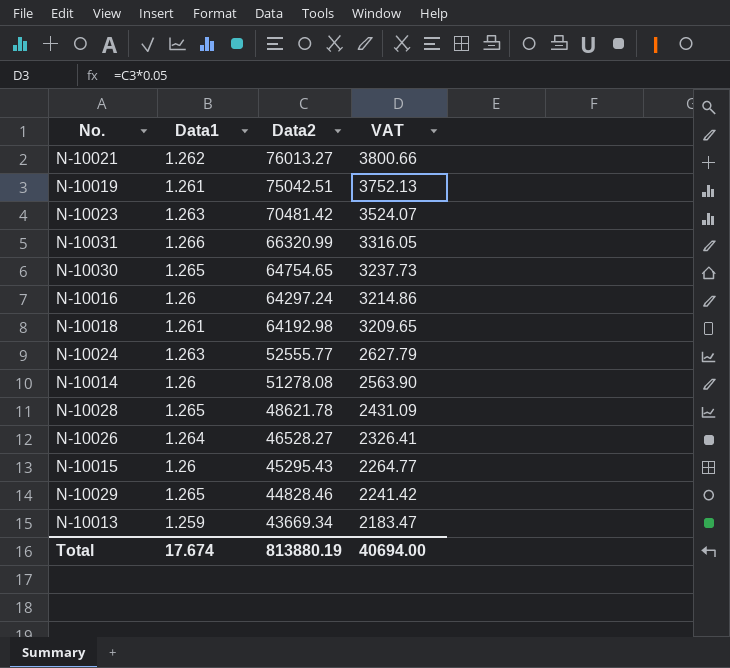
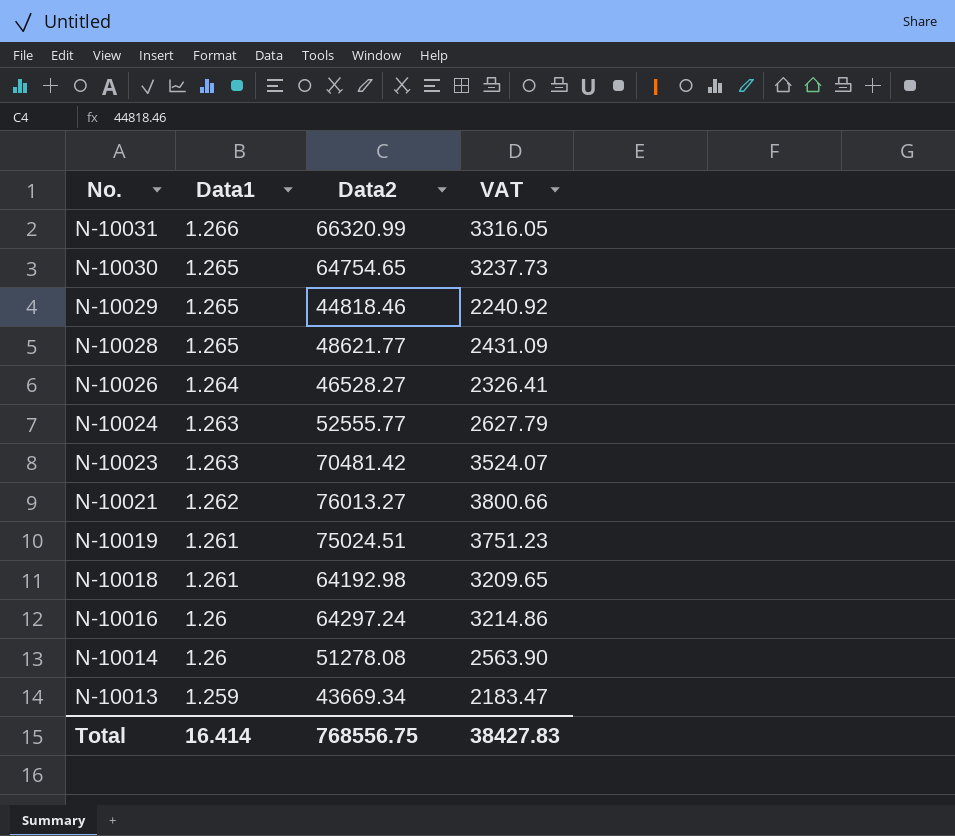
row order: Data2 descending -> No. descending
row N-10015: 1.26 | 45295.43 | 2264.77 -> none
N-10029 | Data2: 44828.46 -> 44818.46
N-10029 | VAT: 2241.42 -> 2240.92
N-10028 | Data2: 48621.78 -> 48621.77
N-10019 | Data2: 75042.51 -> 75024.51
N-10019 | VAT: 3752.13 -> 3751.23
Total | Data1: 17.674 -> 16.414
Total | Data2: 813880.19 -> 768556.75
Total | VAT: 40694.00 -> 38427.83

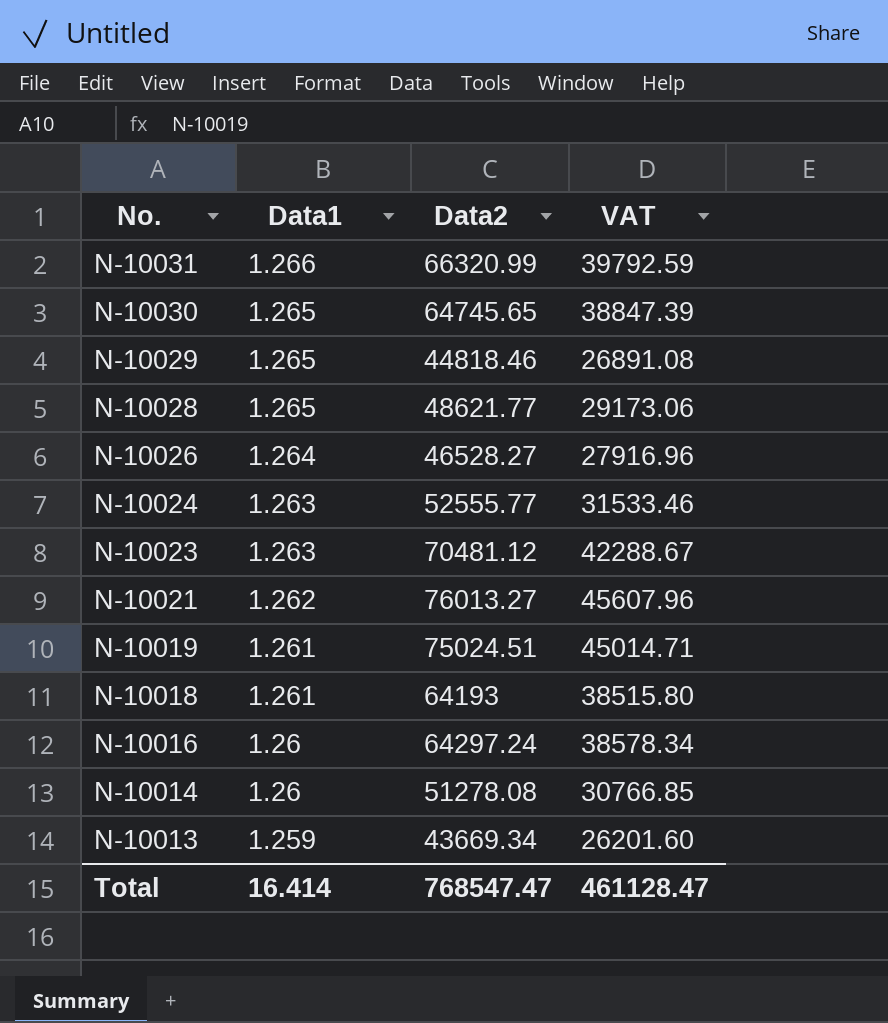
column VAT | formula: [Data2] * 0.05 -> [Data2] * 0.6
N-10030 | Data2: 64754.65 -> 64745.65
N-10023 | Data2: 70481.42 -> 70481.12
N-10018 | Data2: 64192.98 -> 64193
Total | Data2: 768556.75 -> 768547.47
Total | VAT: 38427.83 -> 461128.47

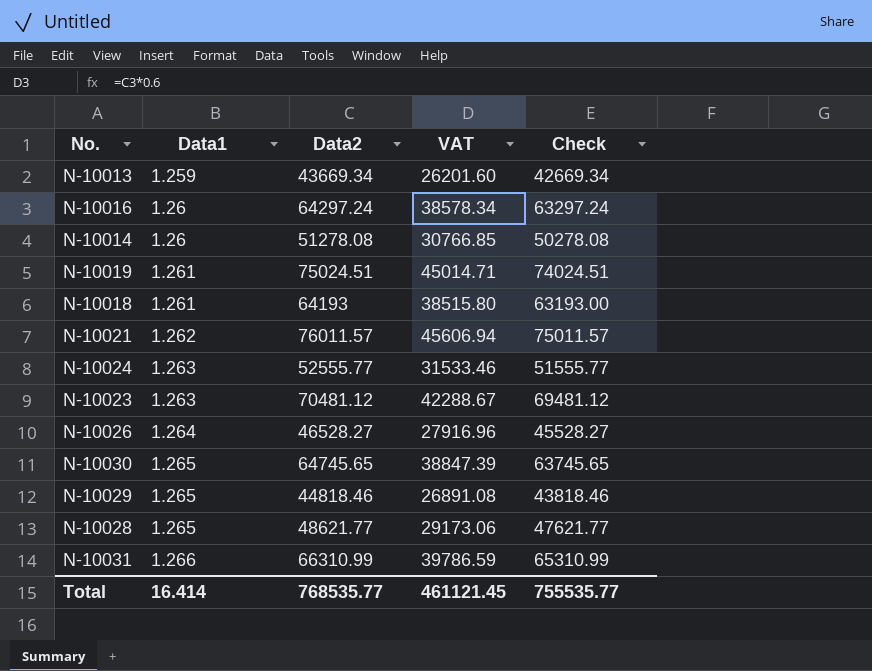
row order: No. descending -> Data1 ascending
column Check | formula: none -> [Data2] - 1000
N-10021 | Data2: 76013.27 -> 76011.57
N-10021 | VAT: 45607.96 -> 45606.94
N-10031 | Data2: 66320.99 -> 66310.99
N-10031 | VAT: 39792.59 -> 39786.59
Total | Data2: 768547.47 -> 768535.77
Total | VAT: 461128.47 -> 461121.45

